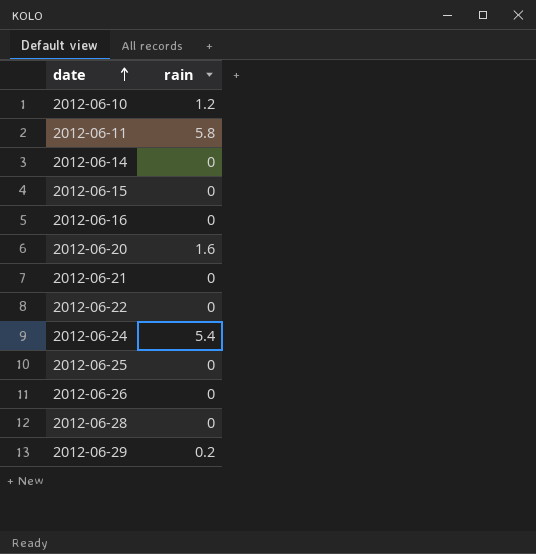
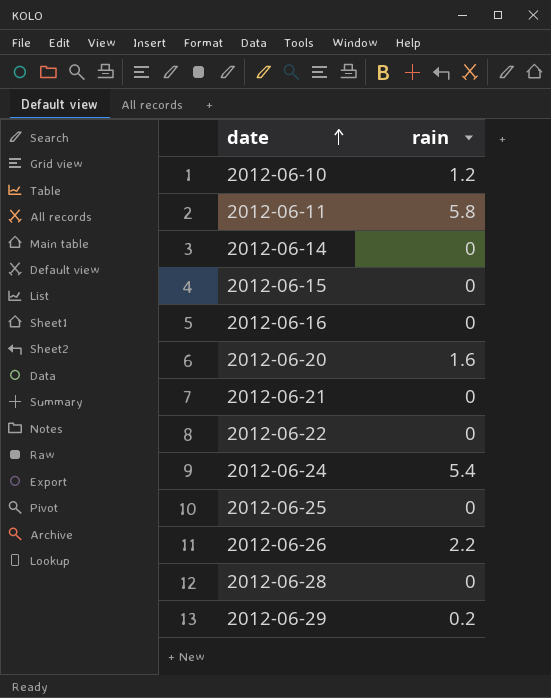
2012-06-26 | rain: 0 -> 2.2

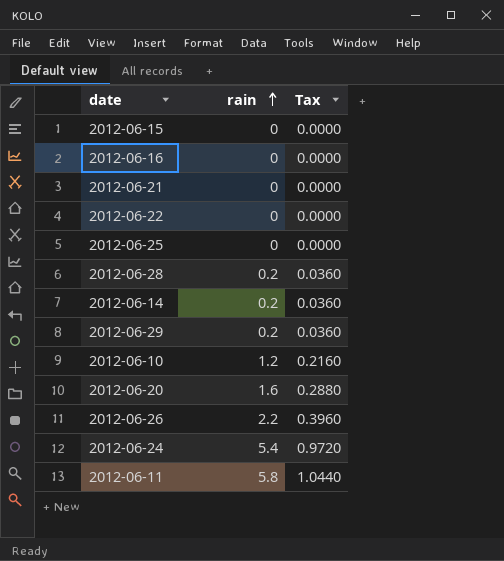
row order: date ascending -> rain ascending
column Tax | formula: none -> [rain] * 0.18
2012-06-28 | rain: 0 -> 0.2
2012-06-14 | rain: 0 -> 0.2

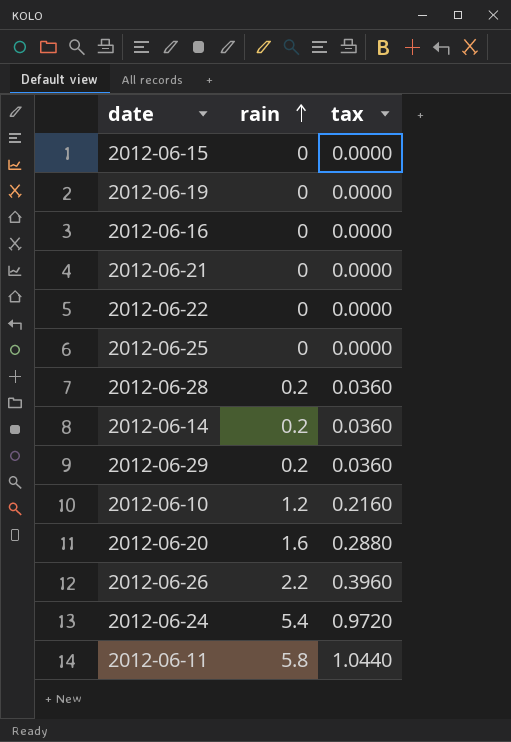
column name: Tax -> tax
row 2012-06-19: none -> 0 | 0.0000

